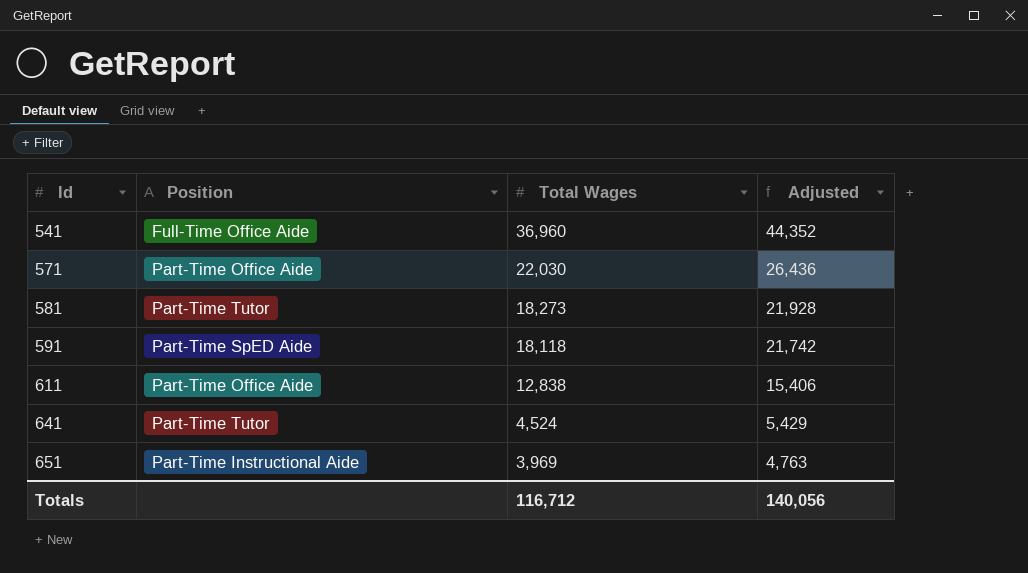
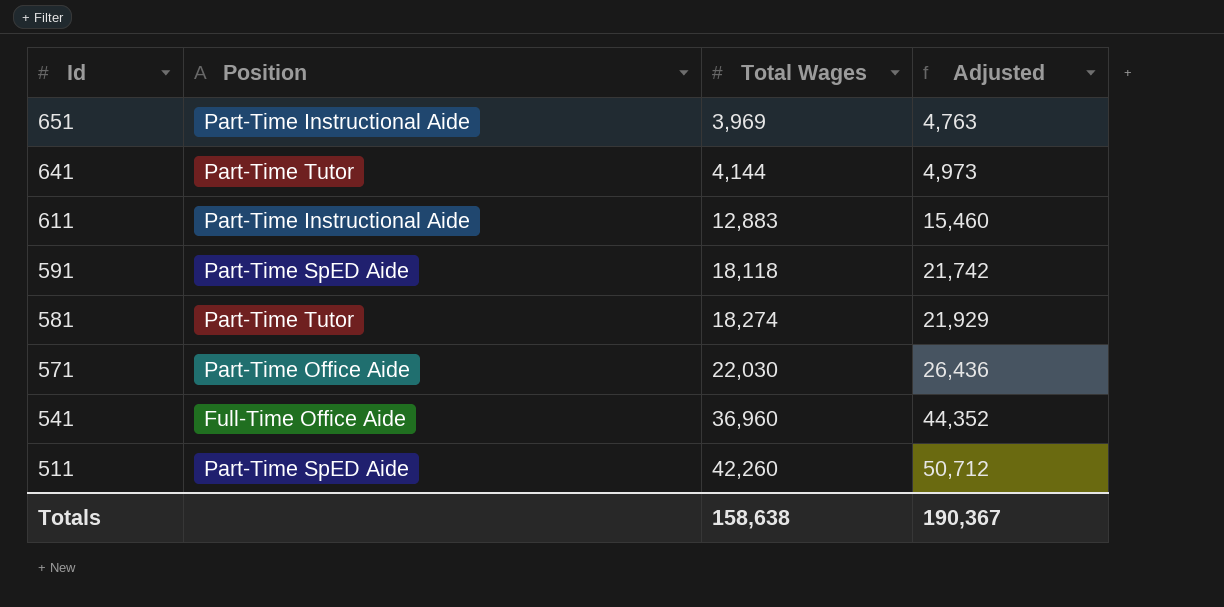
row order: Id ascending -> Id descending
641 | Total Wages: 4,524 -> 4,144
641 | Adjusted: 5,429 -> 4,973
611 | Position: Part-Time Office Aide -> Part-Time Instructional Aide
611 | Total Wages: 12,838 -> 12,883
611 | Adjusted: 15,406 -> 15,460
581 | Total Wages: 18,273 -> 18,274
581 | Adjusted: 21,928 -> 21,929
row 511: none -> Part-Time SpED Aide | 42,260 | 50,712
Totals | Total Wages: 116,712 -> 158,638
Totals | Adjusted: 140,056 -> 190,367

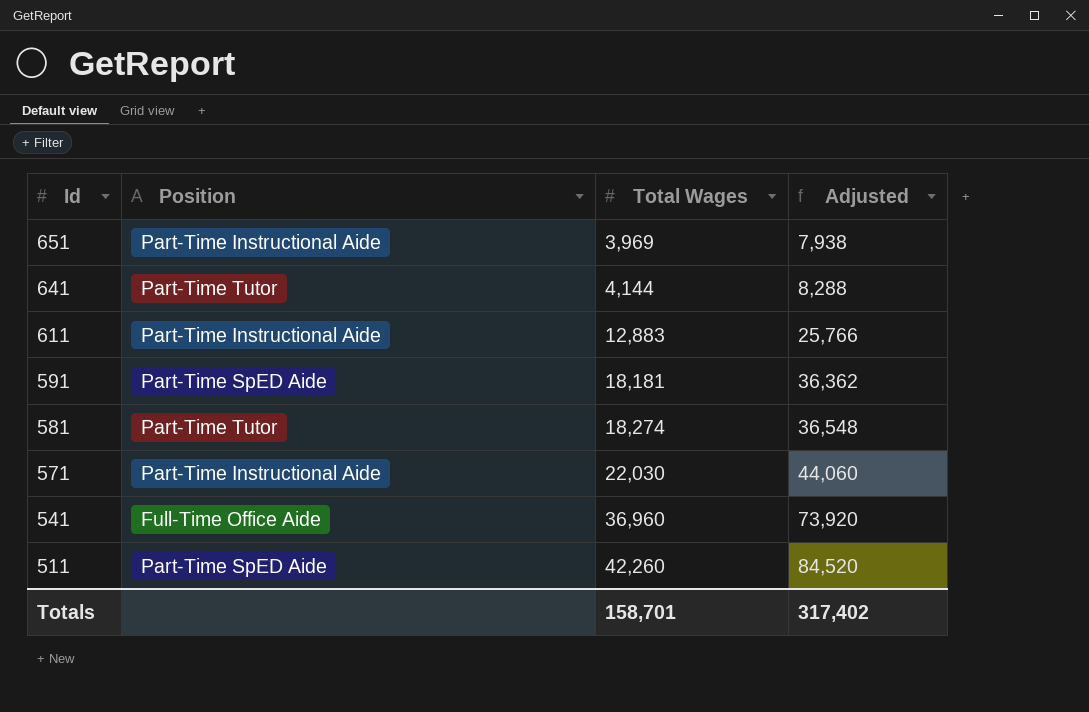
column Adjusted | formula: [Total Wages] * 1.2 -> [Total Wages] * 2
591 | Total Wages: 18,118 -> 18,181
571 | Position: Part-Time Office Aide -> Part-Time Instructional Aide
Totals | Total Wages: 158,638 -> 158,701
Totals | Adjusted: 190,367 -> 317,402

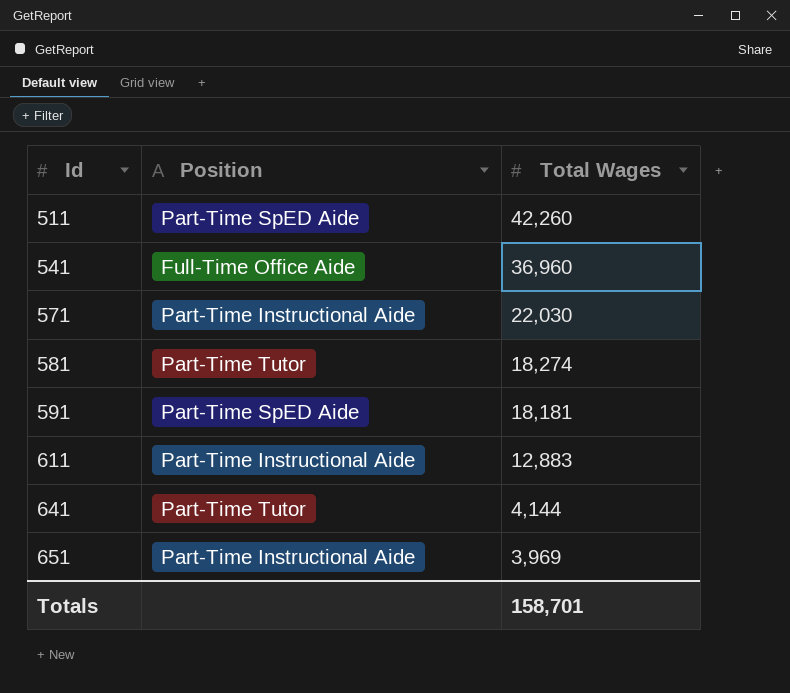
row order: Id descending -> Id ascending
column Adjusted | formula: [Total Wages] * 2 -> none

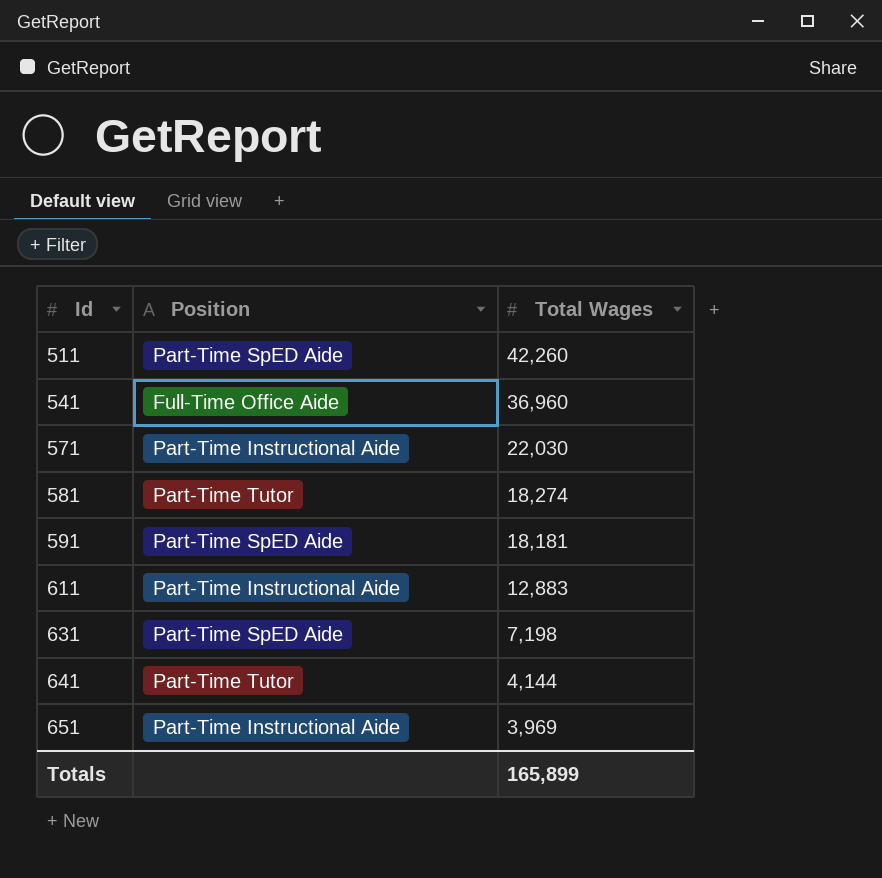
row 631: none -> Part-Time SpED Aide | 7,198
Totals | Total Wages: 158,701 -> 165,899

